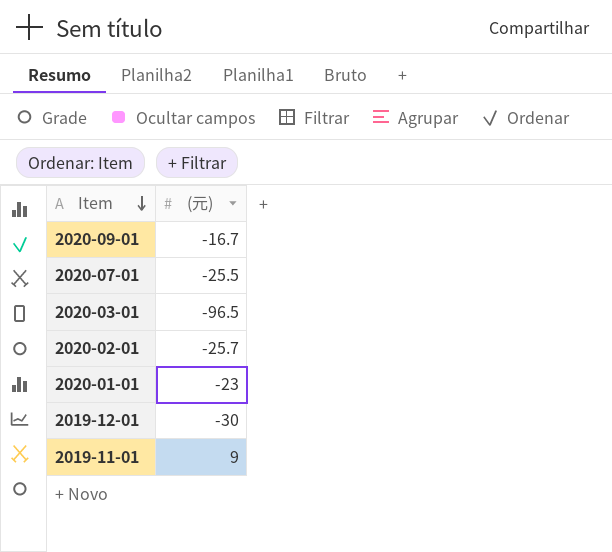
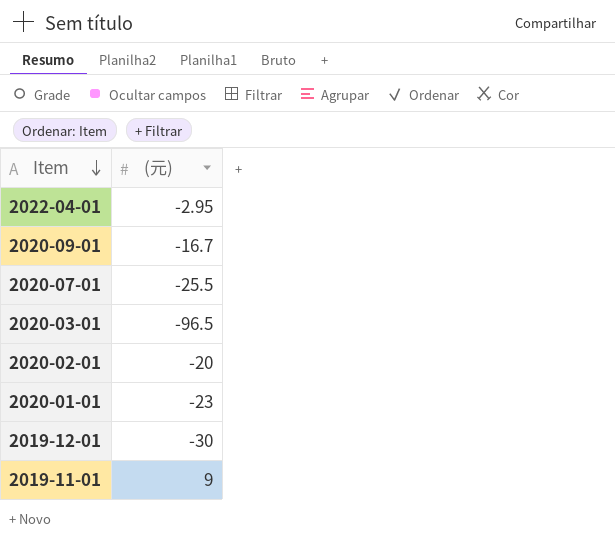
row 2022-04-01: none -> -2.95
2020-02-01 | (元): -25.7 -> -20

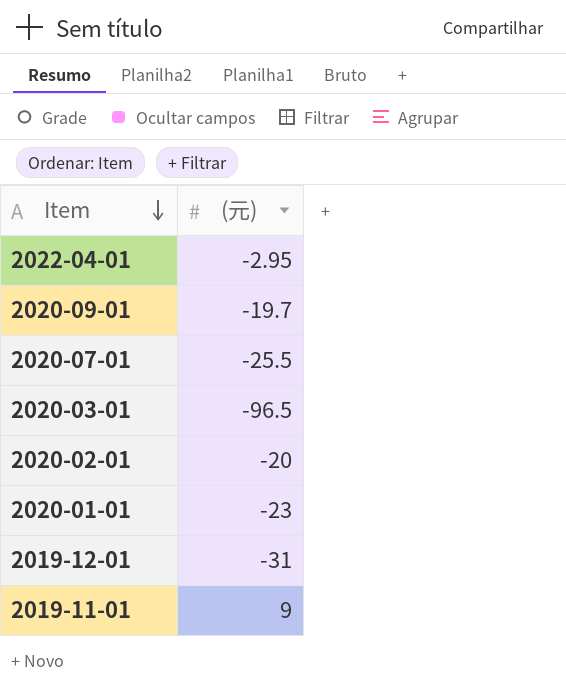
2020-09-01 | (元): -16.7 -> -19.7
2019-12-01 | (元): -30 -> -31

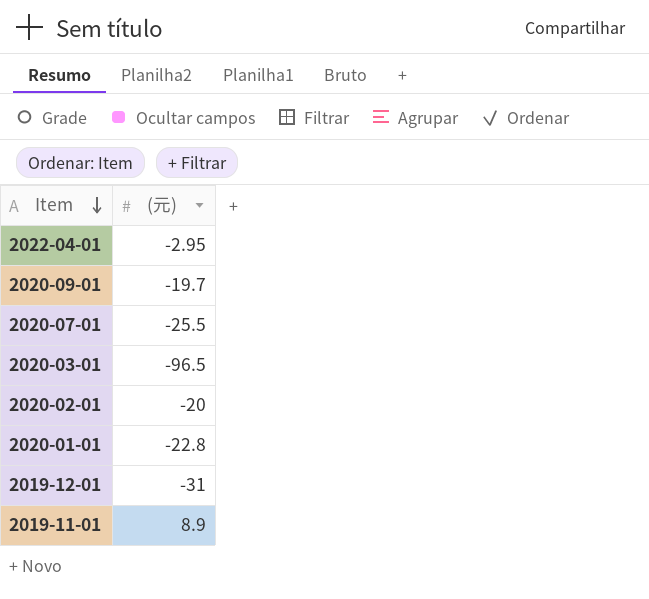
2020-01-01 | (元): -23 -> -22.8
2019-11-01 | (元): 9 -> 8.9

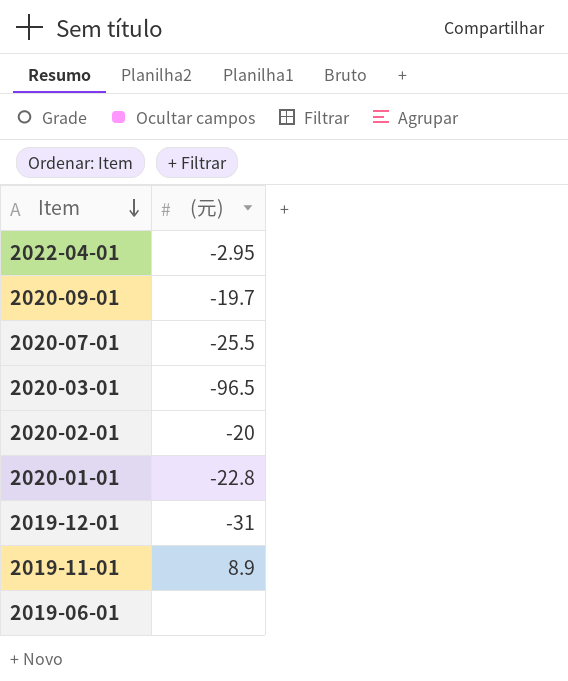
row 2019-06-01: none -> none

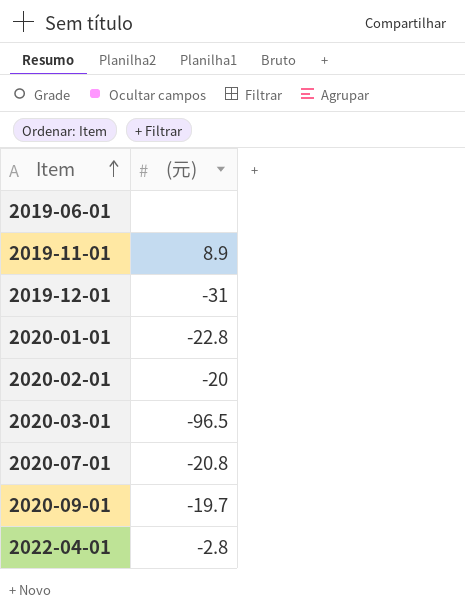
row order: Item descending -> Item ascending
2020-07-01 | (元): -25.5 -> -20.8
2022-04-01 | (元): -2.95 -> -2.8

